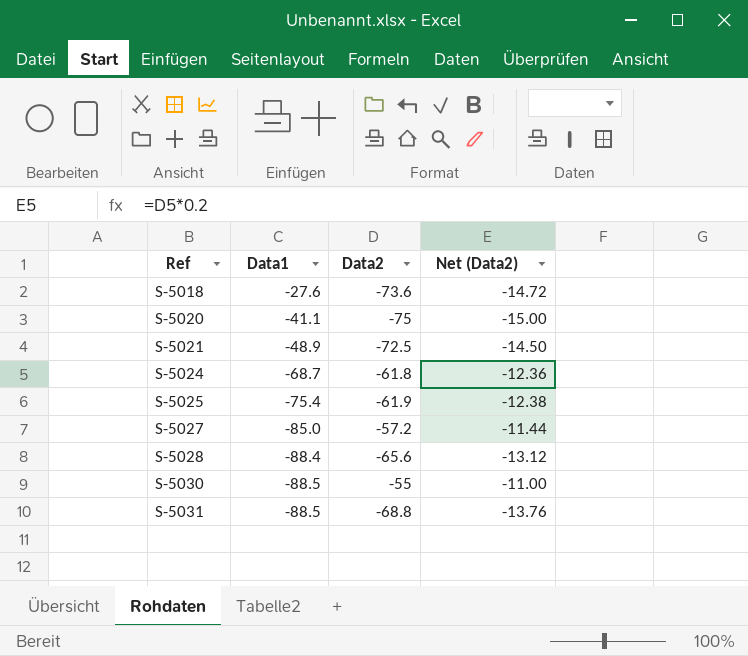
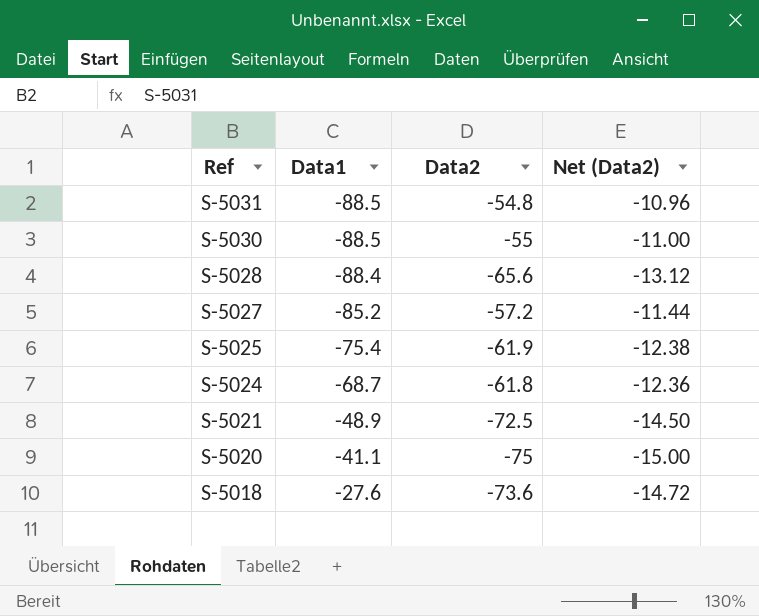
row order: Ref ascending -> Ref descending
S-5031 | Data2: -68.8 -> -54.8
S-5031 | Net (Data2): -13.76 -> -10.96
S-5027 | Data1: -85.0 -> -85.2

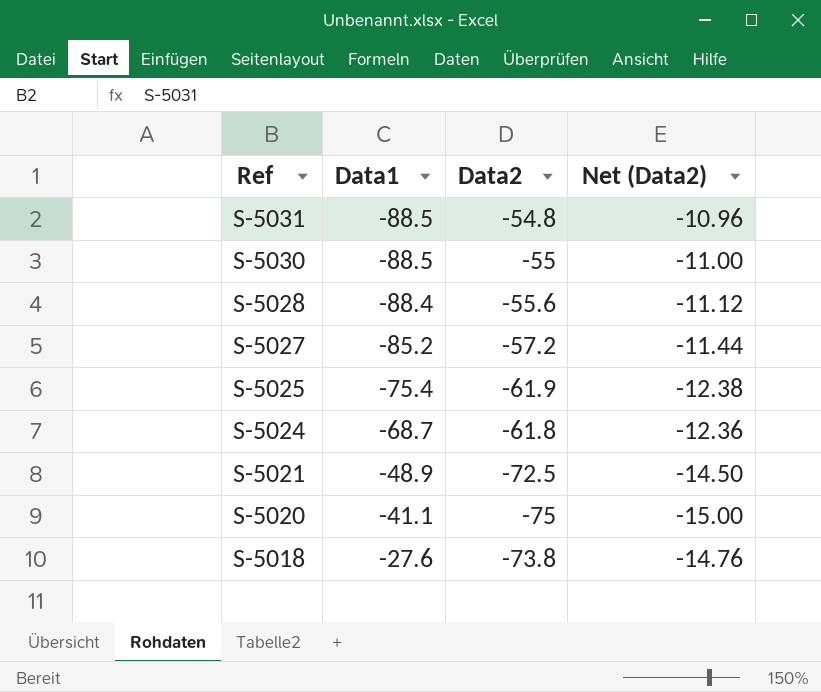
S-5028 | Data2: -65.6 -> -55.6
S-5028 | Net (Data2): -13.12 -> -11.12
S-5018 | Data2: -73.6 -> -73.8
S-5018 | Net (Data2): -14.72 -> -14.76

